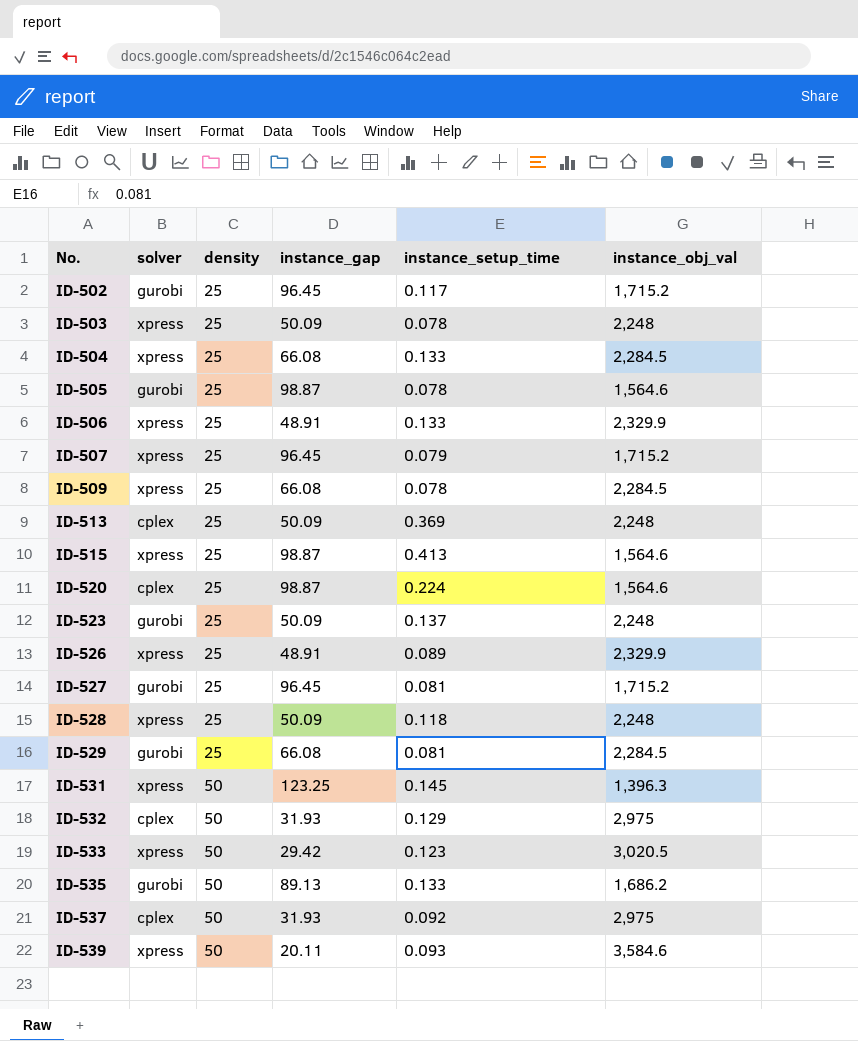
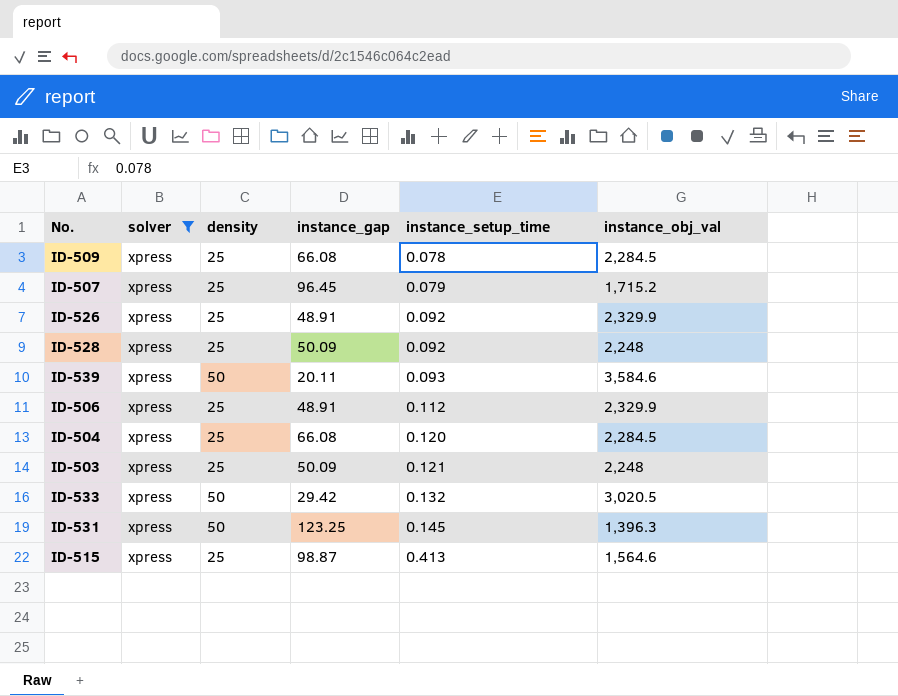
filter: none -> solver = xpress
row order: No. ascending -> instance_setup_time ascending
ID-526 | instance_setup_time: 0.089 -> 0.092
ID-528 | instance_setup_time: 0.118 -> 0.092
ID-506 | instance_setup_time: 0.133 -> 0.112
ID-504 | instance_setup_time: 0.133 -> 0.120
ID-503 | instance_setup_time: 0.078 -> 0.121
ID-533 | instance_setup_time: 0.123 -> 0.132

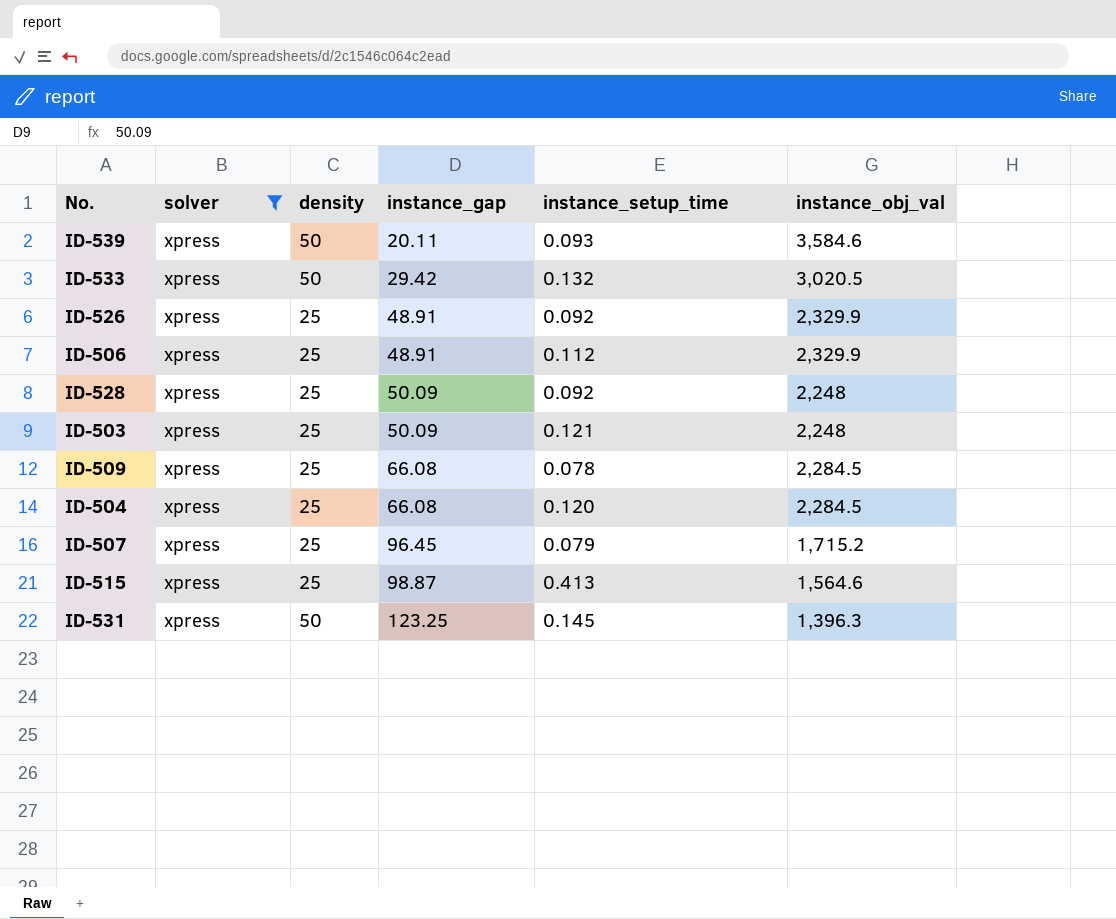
row order: instance_setup_time ascending -> instance_gap ascending

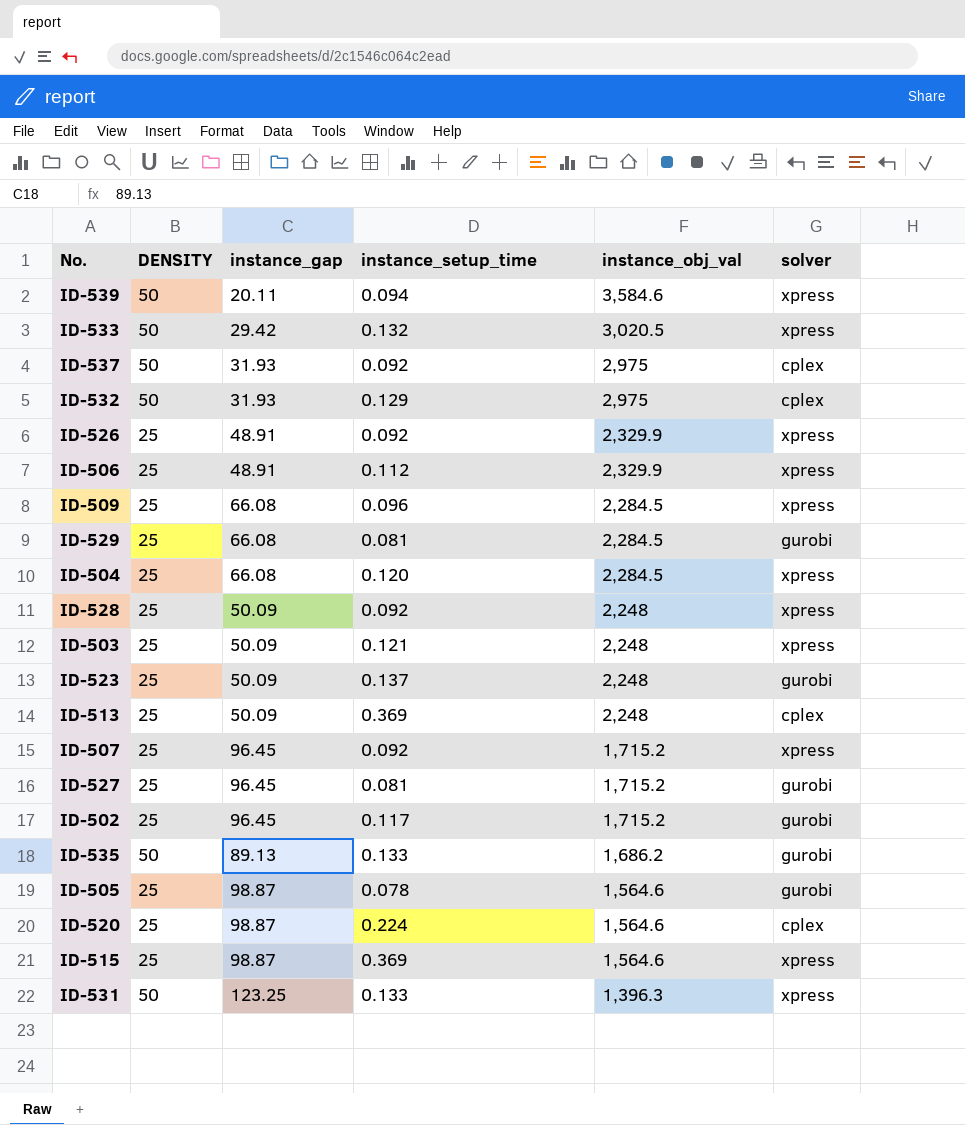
filter: solver = xpress -> none
row order: instance_gap ascending -> instance_obj_val descending
column name: density -> DENSITY
column solver | position: 2 -> 6
ID-539 | instance_setup_time: 0.093 -> 0.094
ID-509 | instance_setup_time: 0.078 -> 0.096
ID-507 | instance_setup_time: 0.079 -> 0.092
ID-515 | instance_setup_time: 0.413 -> 0.369
ID-531 | instance_setup_time: 0.145 -> 0.133

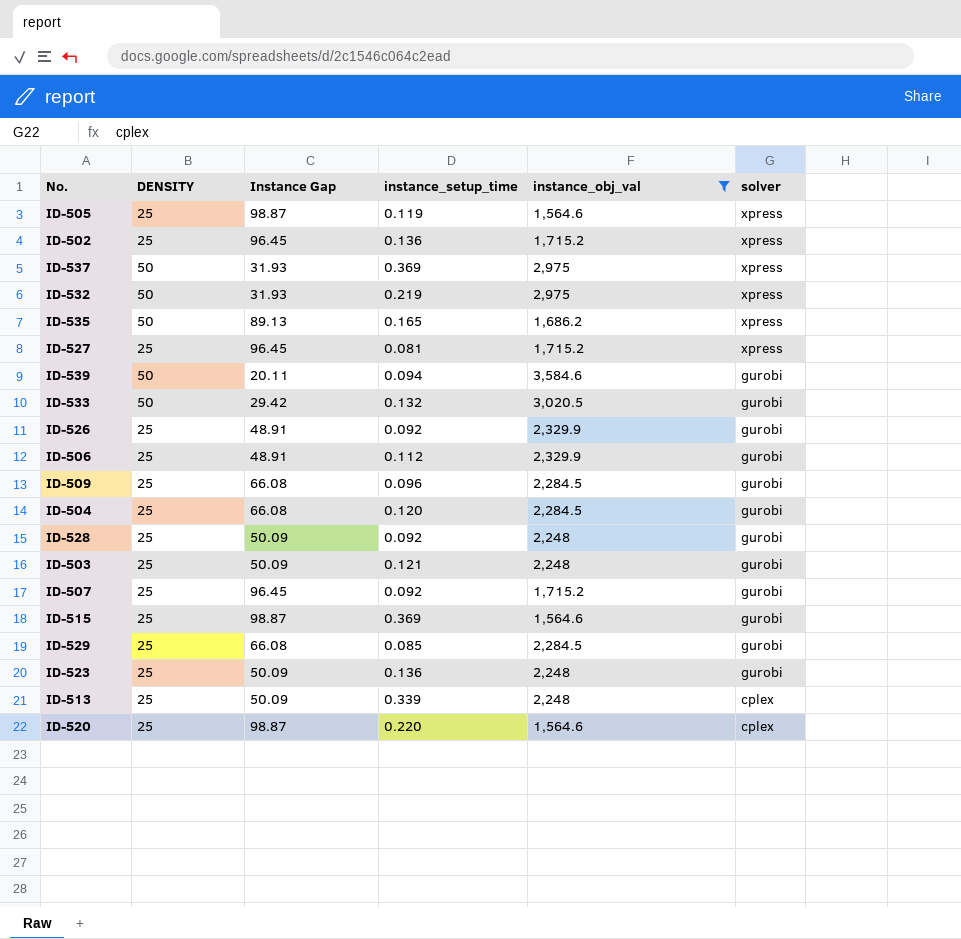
filter: none -> instance_obj_val != 1,396.3
row order: instance_obj_val descending -> solver descending
column name: instance_gap -> Instance Gap
ID-505 | instance_setup_time: 0.078 -> 0.119
ID-505 | solver: gurobi -> xpress
ID-502 | instance_setup_time: 0.117 -> 0.136
ID-502 | solver: gurobi -> xpress
ID-537 | instance_setup_time: 0.092 -> 0.369
ID-537 | solver: cplex -> xpress
ID-532 | instance_setup_time: 0.129 -> 0.219
ID-532 | solver: cplex -> xpress
ID-535 | instance_setup_time: 0.133 -> 0.165
ID-535 | solver: gurobi -> xpress
ID-527 | solver: gurobi -> xpress
ID-539 | solver: xpress -> gurobi
ID-533 | solver: xpress -> gurobi
ID-526 | solver: xpress -> gurobi
ID-506 | solver: xpress -> gurobi
ID-509 | solver: xpress -> gurobi
ID-504 | solver: xpress -> gurobi
ID-528 | solver: xpress -> gurobi
ID-503 | solver: xpress -> gurobi
ID-507 | solver: xpress -> gurobi
ID-515 | solver: xpress -> gurobi
ID-529 | instance_setup_time: 0.081 -> 0.085
ID-523 | instance_setup_time: 0.137 -> 0.136
ID-513 | instance_setup_time: 0.369 -> 0.339
ID-520 | instance_setup_time: 0.224 -> 0.220

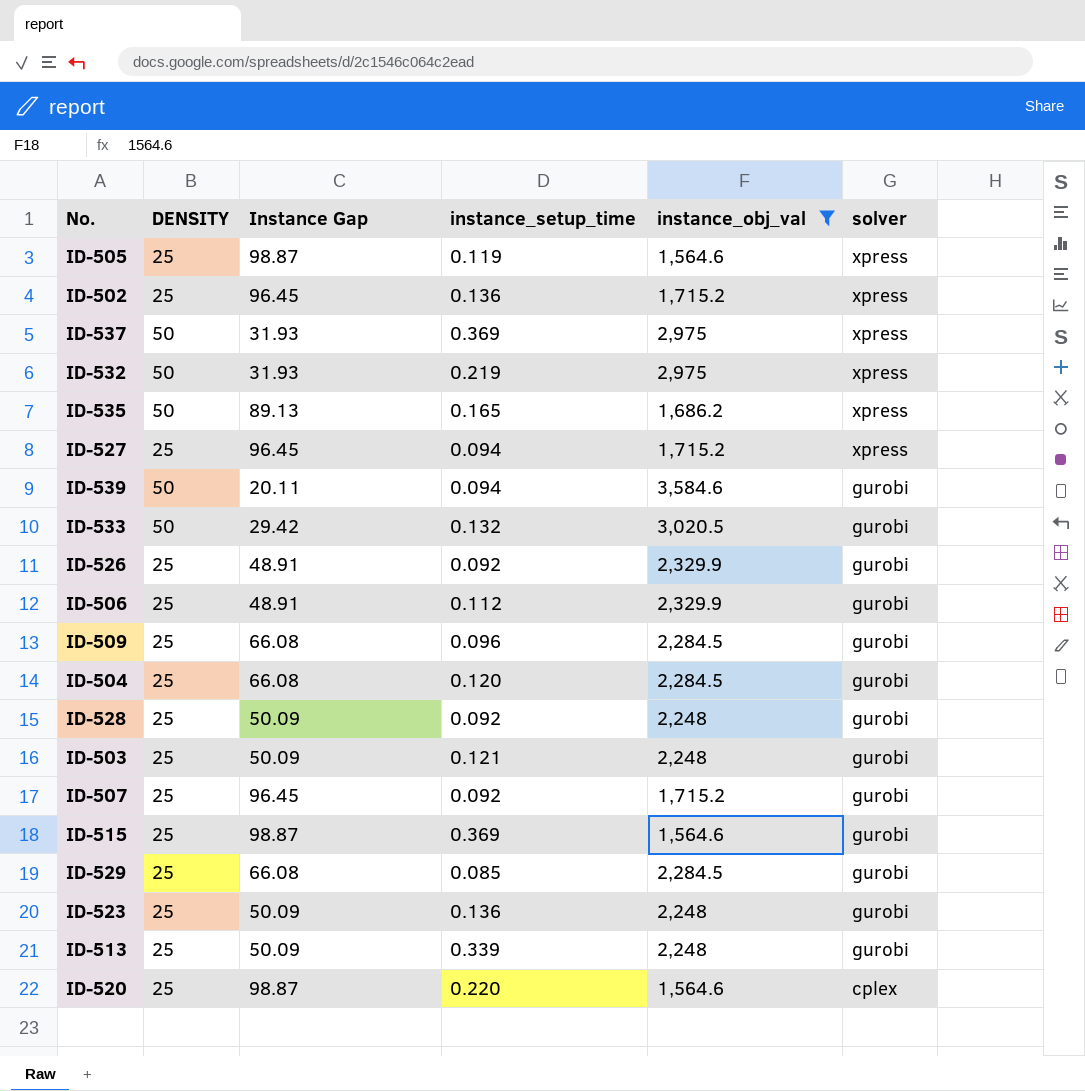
ID-527 | instance_setup_time: 0.081 -> 0.094
ID-513 | solver: cplex -> gurobi

